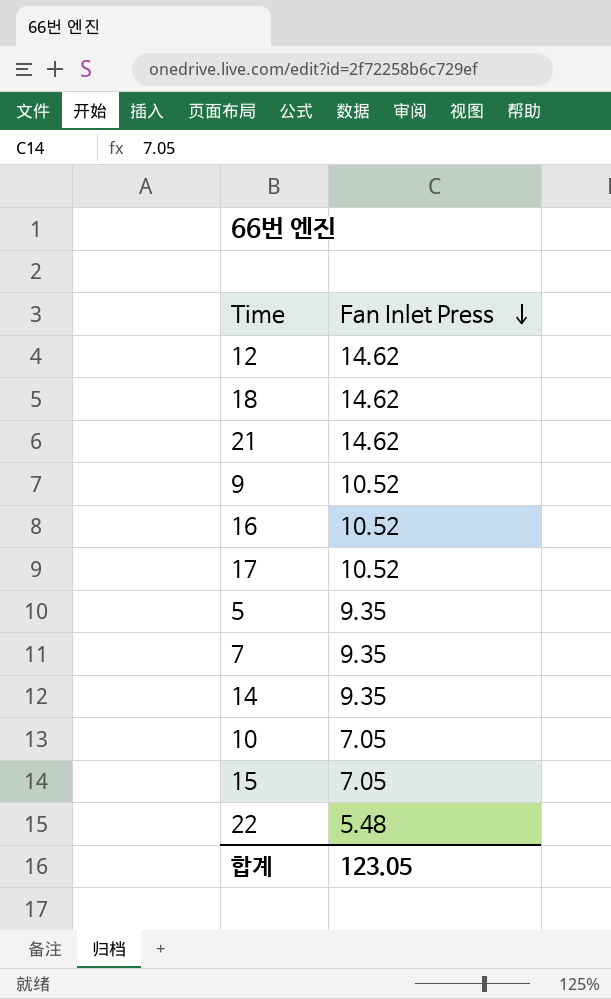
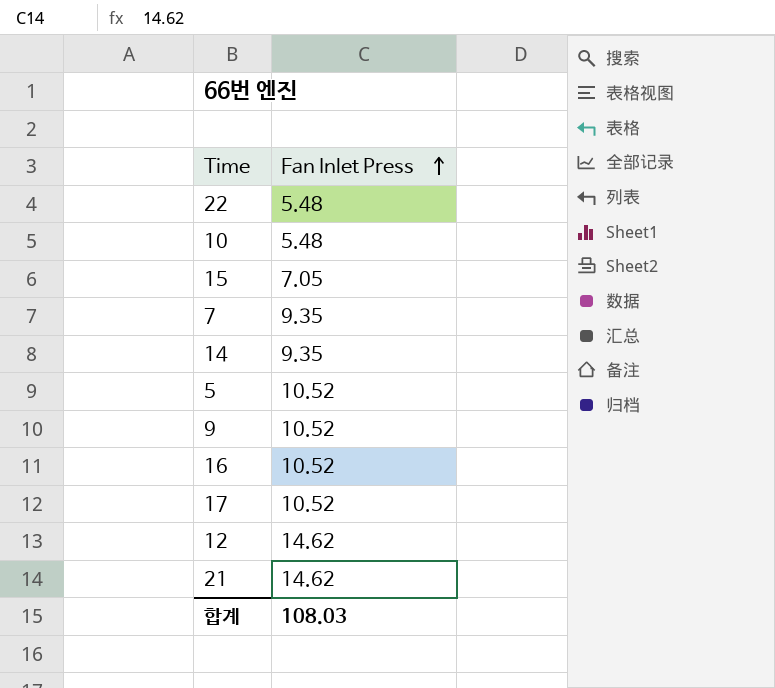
row order: Fan Inlet Press descending -> Fan Inlet Press ascending
row 18: 14.62 -> none
10 | Fan Inlet Press: 7.05 -> 5.48
5 | Fan Inlet Press: 9.35 -> 10.52
합계 | Fan Inlet Press: 123.05 -> 108.03

